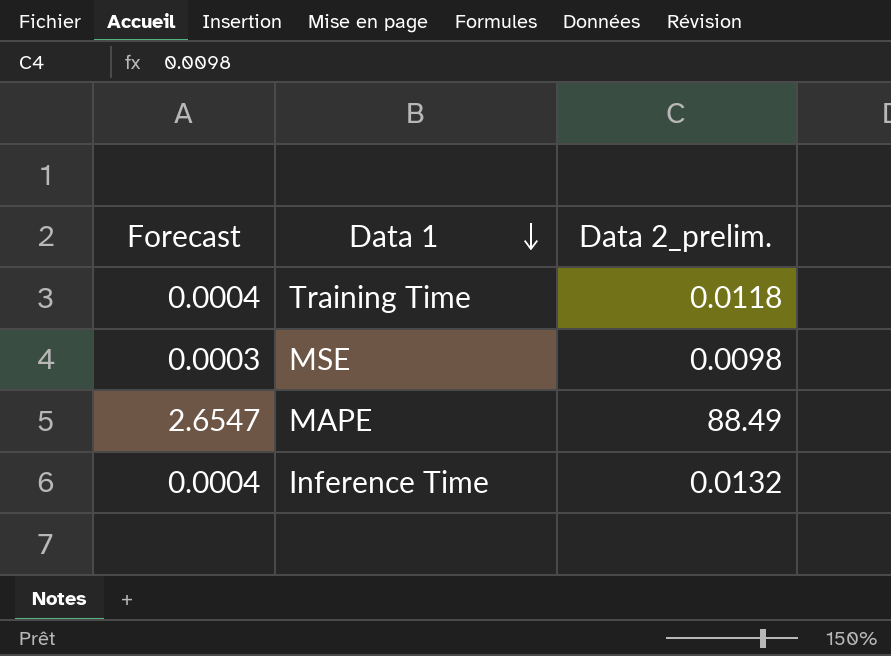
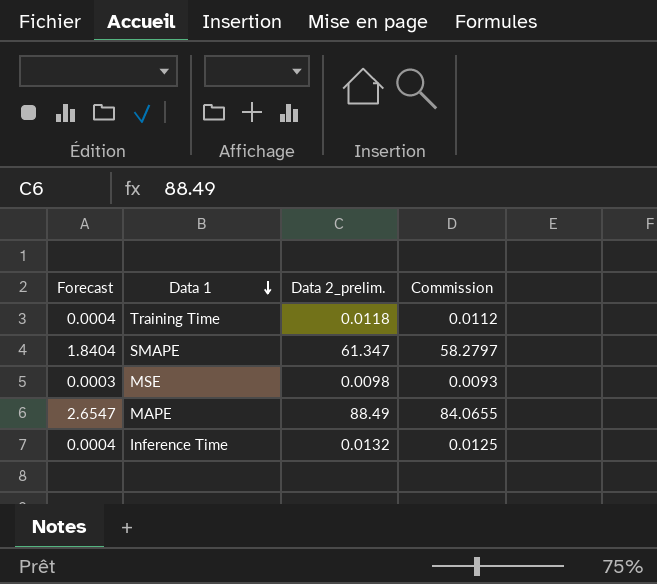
column Commission | formula: none -> [Data 2_prelim.] * 0.95
row SMAPE: none -> 1.8404 | 61.347 | 58.2797

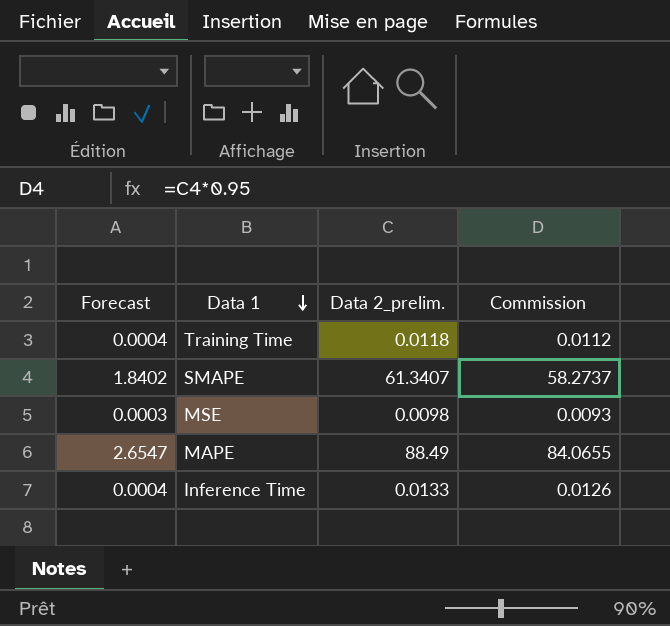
SMAPE | Forecast: 1.8404 -> 1.8402
SMAPE | Data 2_prelim.: 61.347 -> 61.3407
SMAPE | Commission: 58.2797 -> 58.2737
Inference Time | Data 2_prelim.: 0.0132 -> 0.0133
Inference Time | Commission: 0.0125 -> 0.0126

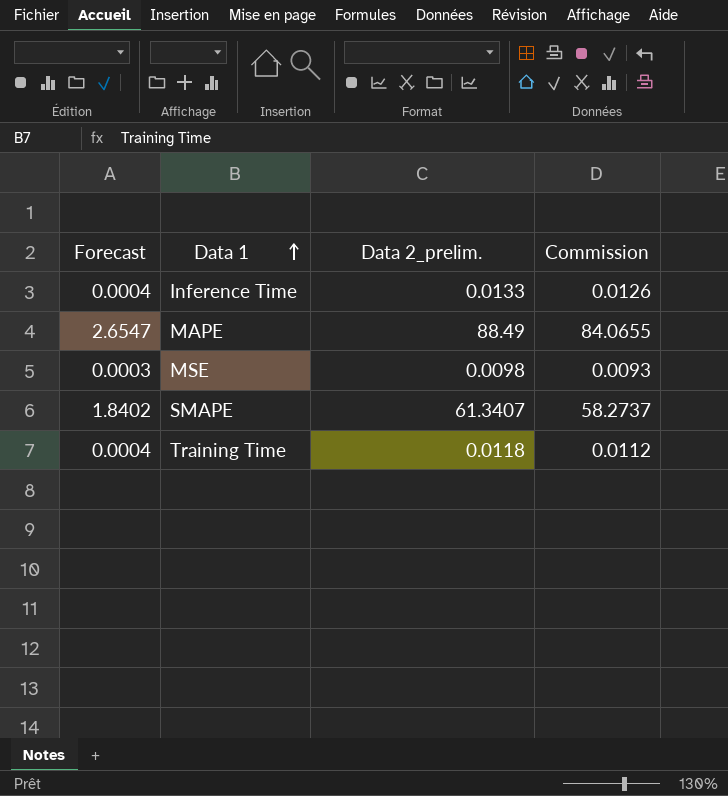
row order: Data 1 descending -> Data 1 ascending

